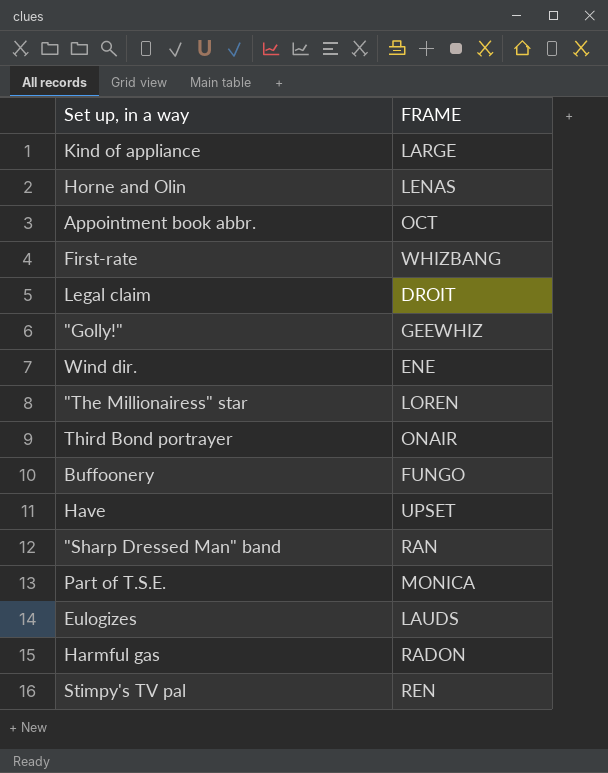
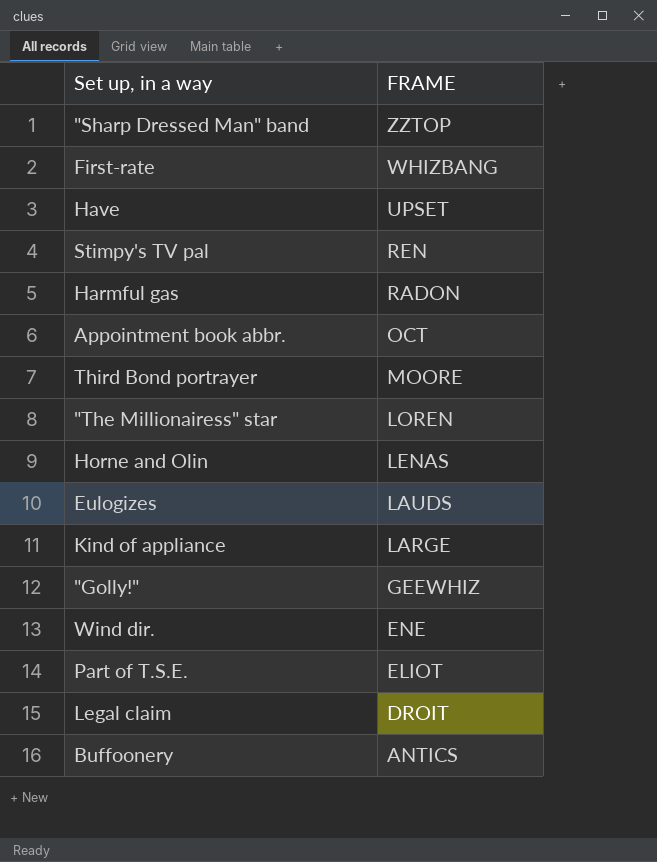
row order: none -> FRAME descending
"Sharp Dressed Man" band | FRAME: RAN -> ZZTOP
Third Bond portrayer | FRAME: ONAIR -> MOORE
Part of T.S.E. | FRAME: MONICA -> ELIOT
Buffoonery | FRAME: FUNGO -> ANTICS

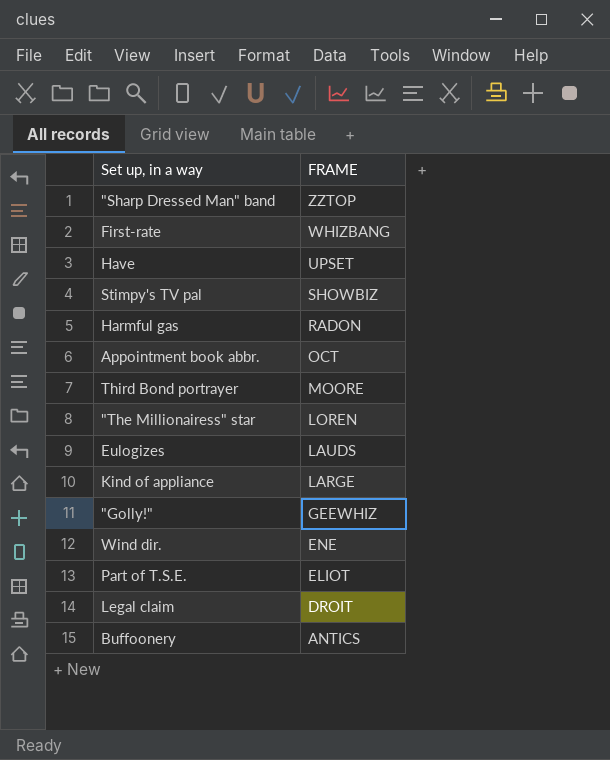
row Horne and Olin: LENAS -> none
Stimpy's TV pal | FRAME: REN -> SHOWBIZ

